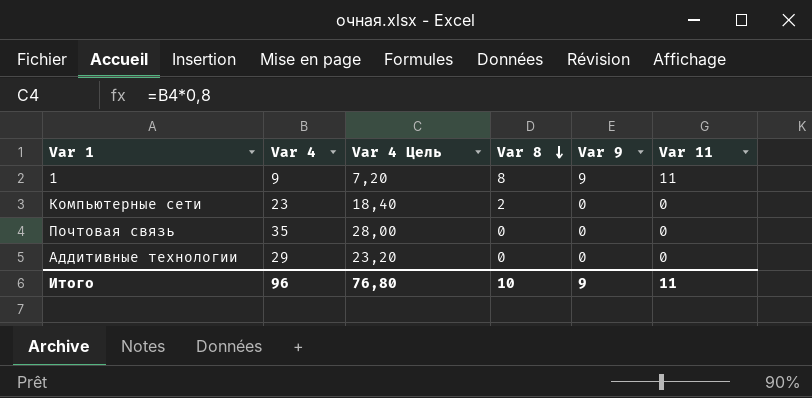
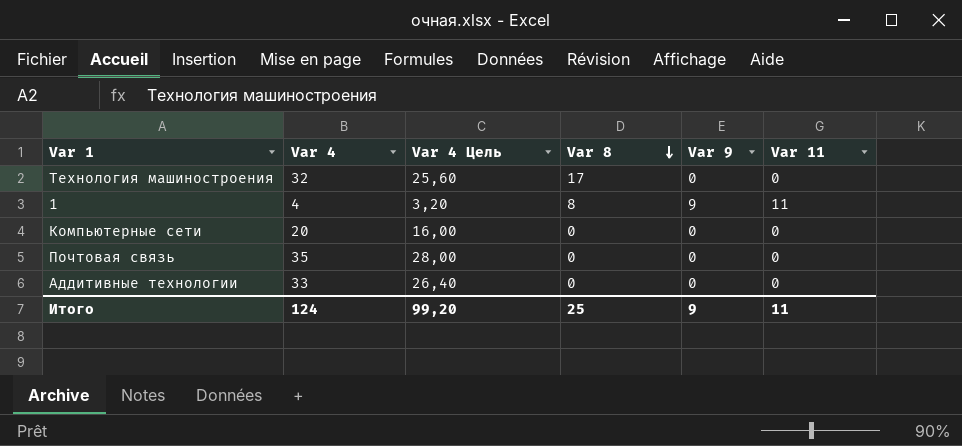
row Технология машиностроения: none -> 32 | 25,60 | 17 | 0 | 0
1 | Var 4: 9 -> 4
1 | Var 4 Цель: 7,20 -> 3,20
Компьютерные сети | Var 4: 23 -> 20
Компьютерные сети | Var 4 Цель: 18,40 -> 16,00
Компьютерные сети | Var 8: 2 -> 0
Аддитивные технологии | Var 4: 29 -> 33
Аддитивные технологии | Var 4 Цель: 23,20 -> 26,40
Итого | Var 4: 96 -> 124
Итого | Var 4 Цель: 76,80 -> 99,20
Итого | Var 8: 10 -> 25

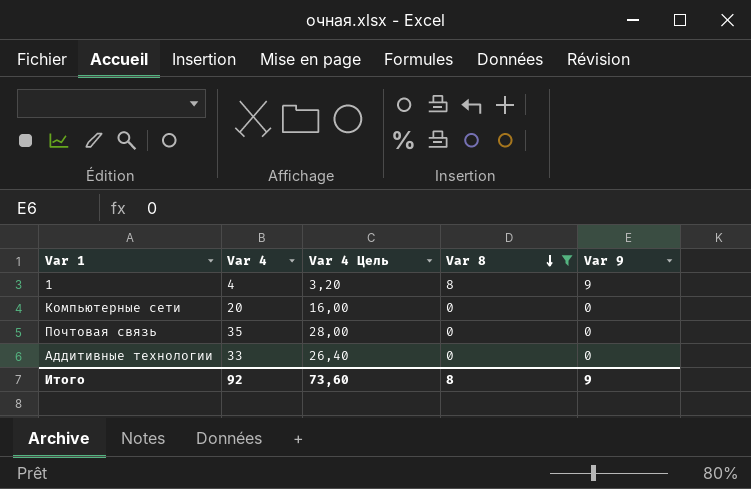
filter: none -> Var 8 != 17
column Var 11 | position: 6 -> none
Итого | Var 4: 124 -> 92
Итого | Var 4 Цель: 99,20 -> 73,60
Итого | Var 8: 25 -> 8

